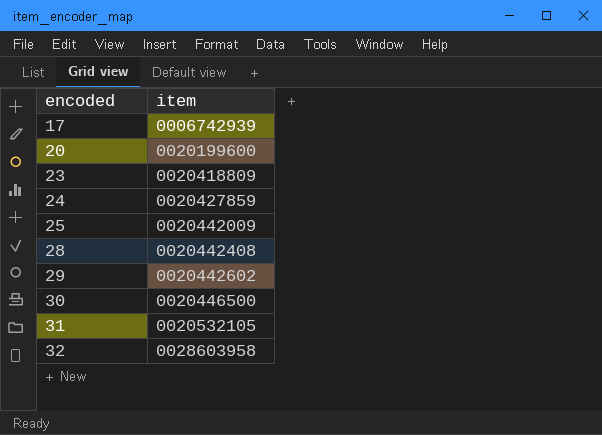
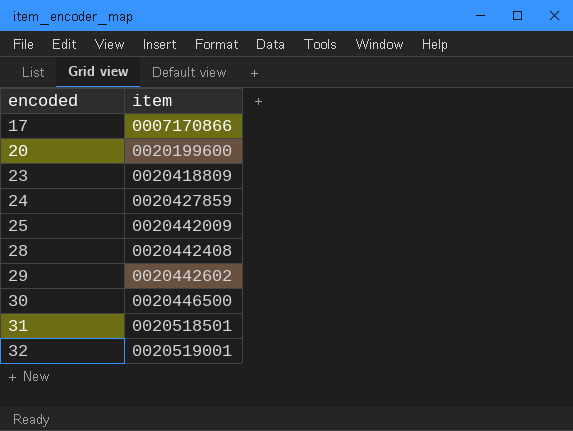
17 | item: 0006742939 -> 0007170866
31 | item: 0020532105 -> 0020518501
32 | item: 0028603958 -> 0020519001

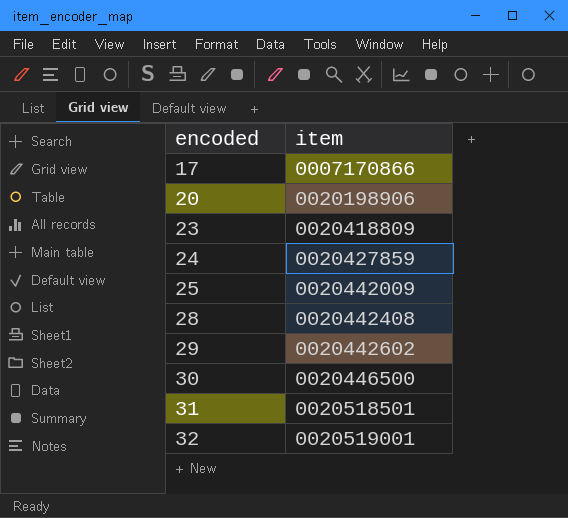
20 | item: 0020199600 -> 0020198906

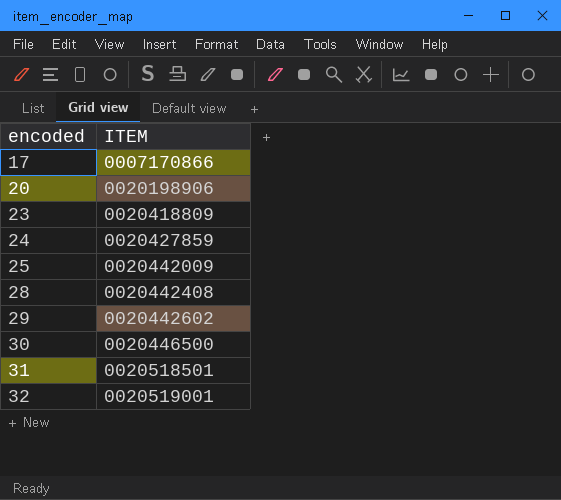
column name: item -> ITEM

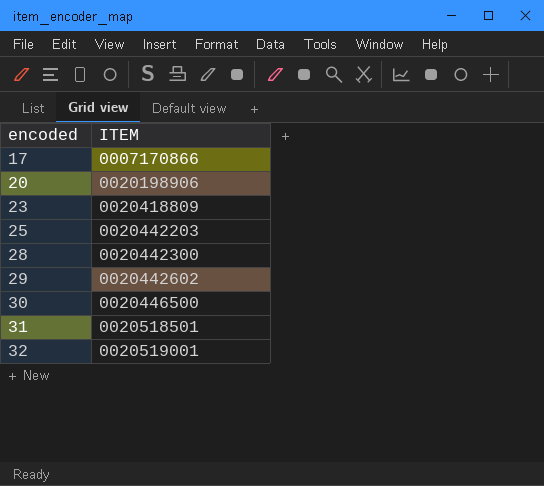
row 24: 0020427859 -> none
25 | ITEM: 0020442009 -> 0020442203
28 | ITEM: 0020442408 -> 0020442300

